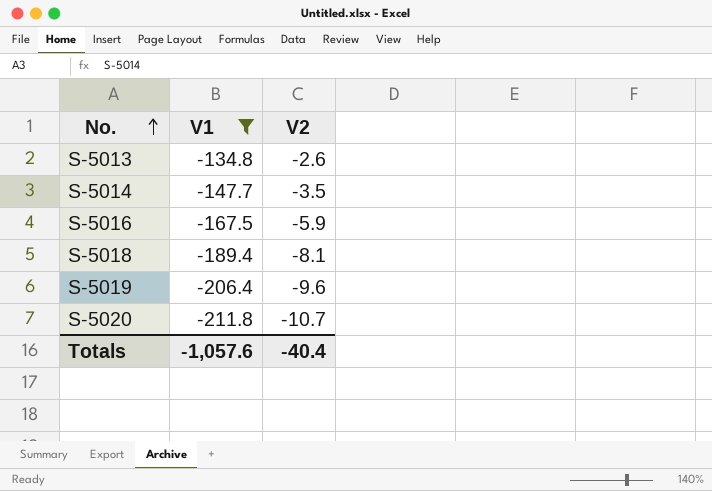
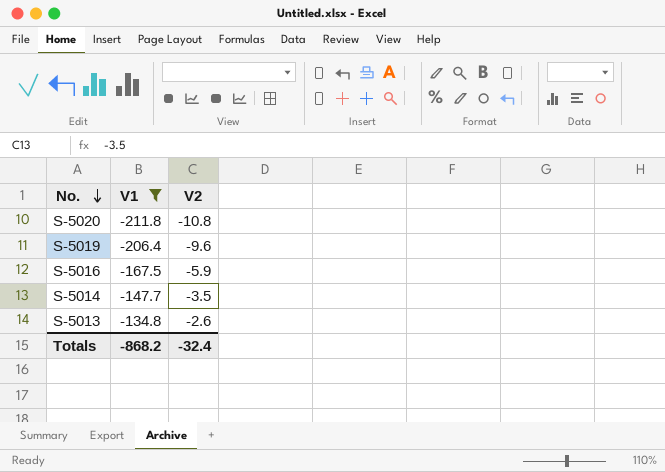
row order: No. ascending -> No. descending
row S-5018: -189.4 | -8.1 -> none
S-5020 | V2: -10.7 -> -10.8
Totals | V1: -1,057.6 -> -868.2
Totals | V2: -40.4 -> -32.4

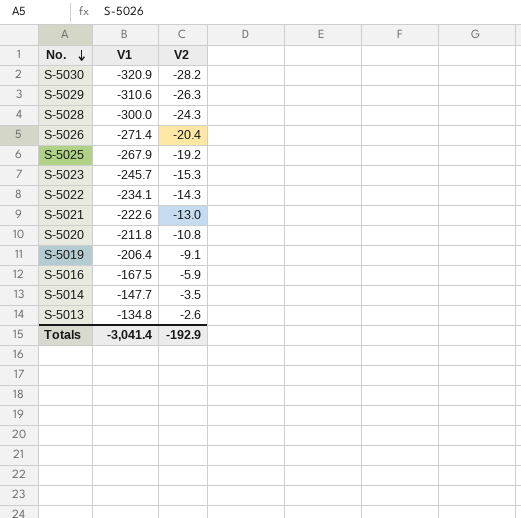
filter: V1 >= -211.8 -> none
S-5019 | V2: -9.6 -> -9.1
Totals | V1: -868.2 -> -3,041.4
Totals | V2: -32.4 -> -192.9

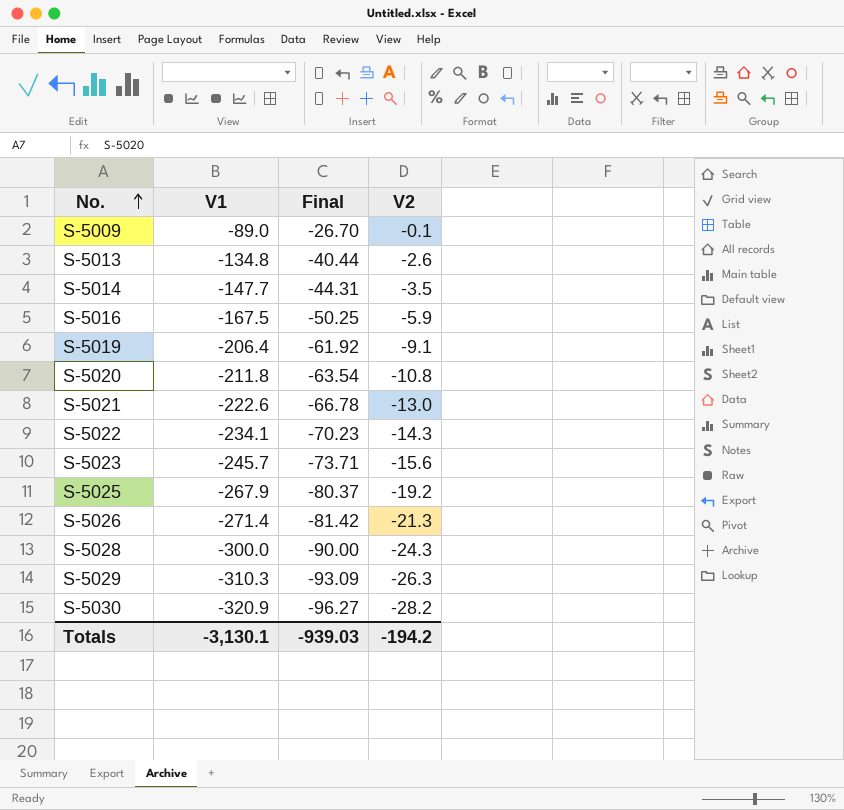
row order: No. descending -> No. ascending
column Final | formula: none -> [V1] * 0.3
row S-5009: none -> -89.0 | -26.70 | -0.1
S-5023 | V2: -15.3 -> -15.6
S-5026 | V2: -20.4 -> -21.3
S-5029 | V1: -310.6 -> -310.3
Totals | V1: -3,041.4 -> -3,130.1
Totals | V2: -192.9 -> -194.2

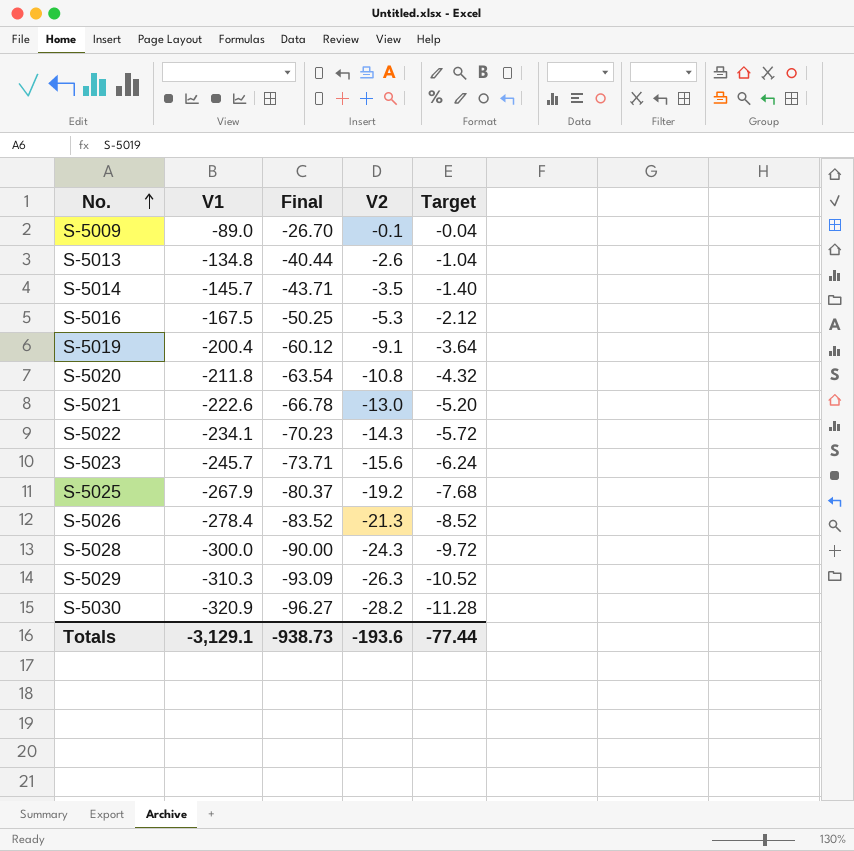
column Target | formula: none -> [V2] * 0.4
S-5014 | V1: -147.7 -> -145.7
S-5014 | Final: -44.31 -> -43.71
S-5016 | V2: -5.9 -> -5.3
S-5019 | V1: -206.4 -> -200.4
S-5019 | Final: -61.92 -> -60.12
S-5026 | V1: -271.4 -> -278.4
S-5026 | Final: -81.42 -> -83.52
Totals | V1: -3,130.1 -> -3,129.1
Totals | Final: -939.03 -> -938.73
Totals | V2: -194.2 -> -193.6

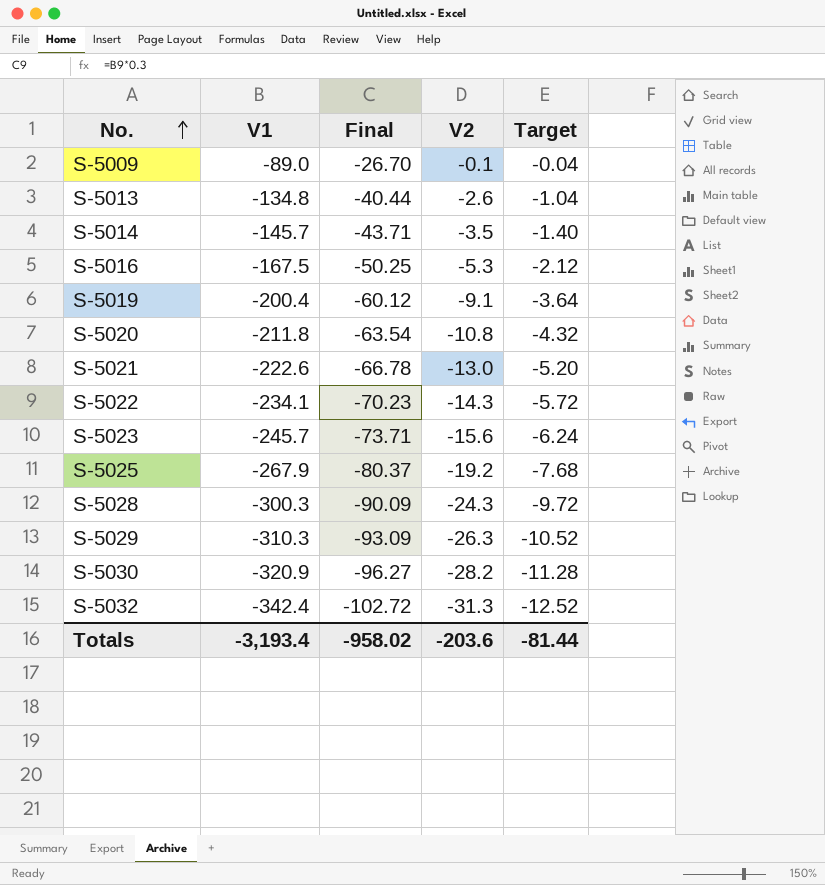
row S-5026: -278.4 | -83.52 | -21.3 | -8.52 -> none
S-5028 | V1: -300.0 -> -300.3
S-5028 | Final: -90.00 -> -90.09
row S-5032: none -> -342.4 | -102.72 | -31.3 | -12.52
Totals | V1: -3,129.1 -> -3,193.4
Totals | Final: -938.73 -> -958.02
Totals | V2: -193.6 -> -203.6
Totals | Target: -77.44 -> -81.44

